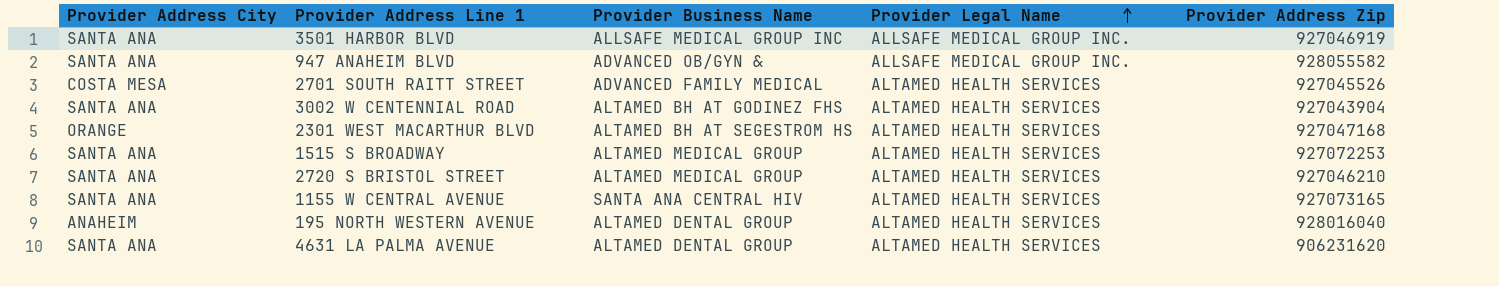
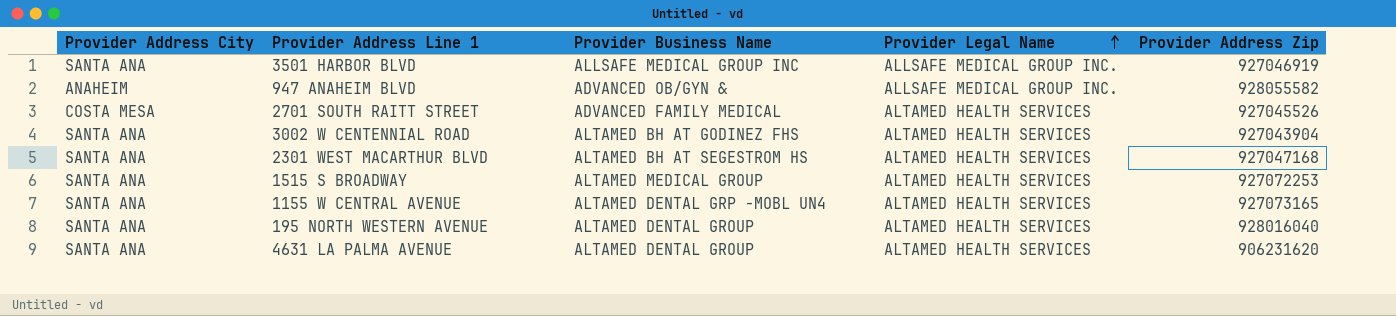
row 2720 S BRISTOL STREET: SANTA ANA | ALTAMED MEDICAL GROUP | ALTAMED HEALTH SERVICES | 927046210 -> none
947 ANAHEIM BLVD | Provider Address City: SANTA ANA -> ANAHEIM
2301 WEST MACARTHUR BLVD | Provider Address City: ORANGE -> SANTA ANA
1155 W CENTRAL AVENUE | Provider Business Name: SANTA ANA CENTRAL HIV -> ALTAMED DENTAL GRP -MOBL UN4
195 NORTH WESTERN AVENUE | Provider Address City: ANAHEIM -> SANTA ANA

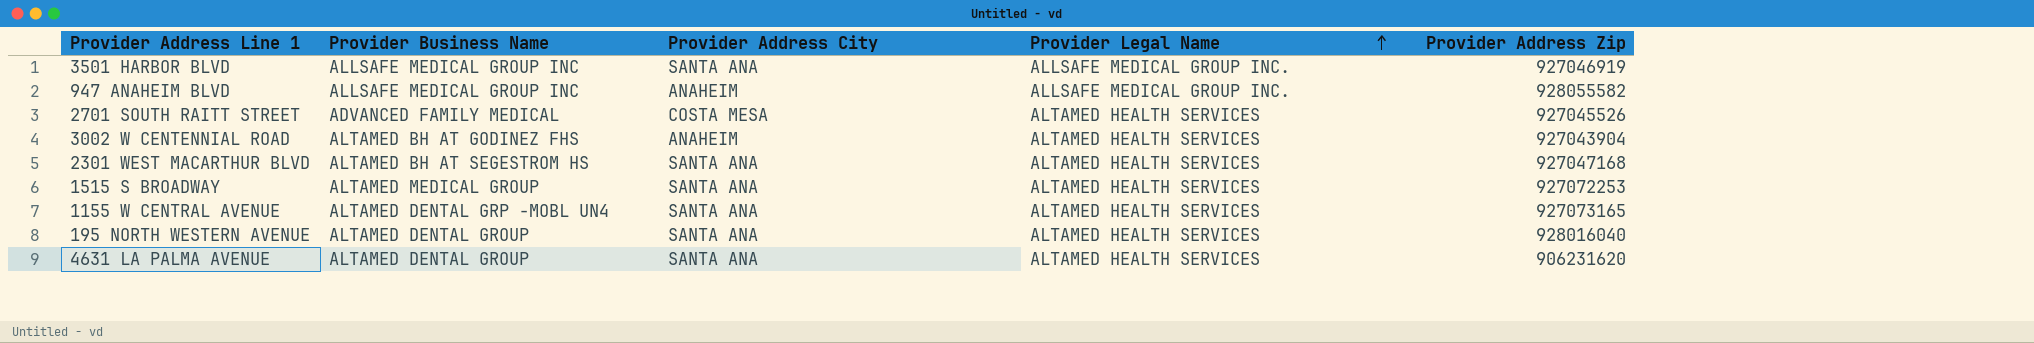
column Provider Address City | position: 1 -> 3
947 ANAHEIM BLVD | Provider Business Name: ADVANCED OB/GYN & -> ALLSAFE MEDICAL GROUP INC
3002 W CENTENNIAL ROAD | Provider Address City: SANTA ANA -> ANAHEIM

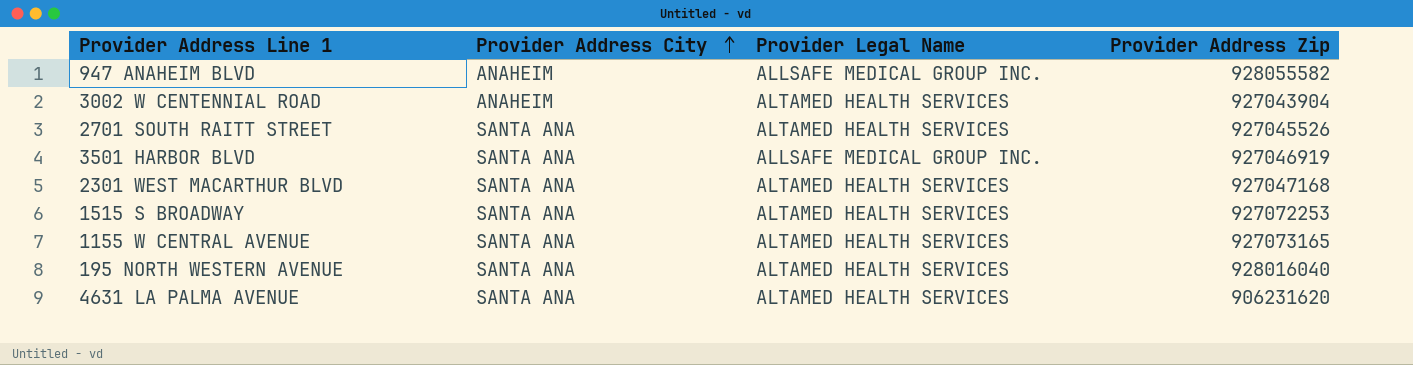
row order: Provider Legal Name ascending -> Provider Address City ascending
column Provider Business Name | position: 2 -> none
2701 SOUTH RAITT STREET | Provider Address City: COSTA MESA -> SANTA ANA

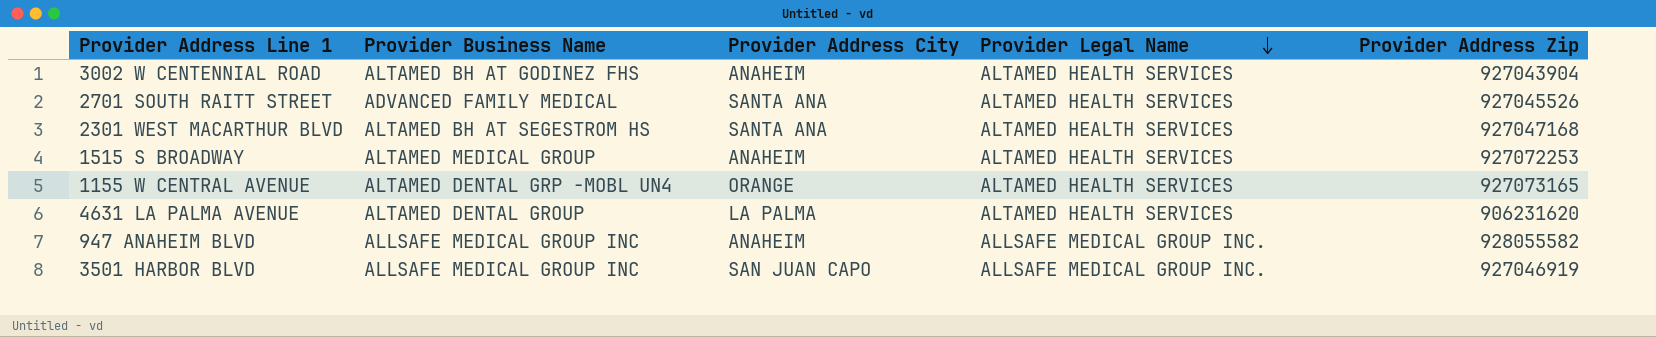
row order: Provider Address City ascending -> Provider Legal Name descending
column Provider Business Name | position: none -> 2
row 195 NORTH WESTERN AVENUE: SANTA ANA | ALTAMED HEALTH SERVICES | 928016040 -> none
1515 S BROADWAY | Provider Address City: SANTA ANA -> ANAHEIM
1155 W CENTRAL AVENUE | Provider Address City: SANTA ANA -> ORANGE
4631 LA PALMA AVENUE | Provider Address City: SANTA ANA -> LA PALMA
3501 HARBOR BLVD | Provider Address City: SANTA ANA -> SAN JUAN CAPO

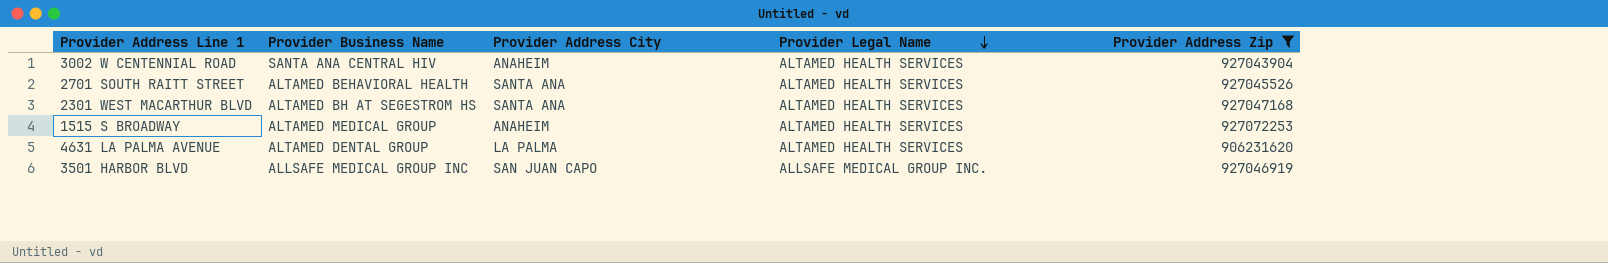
filter: none -> Provider Address Zip <= 927072253
3002 W CENTENNIAL ROAD | Provider Business Name: ALTAMED BH AT GODINEZ FHS -> SANTA ANA CENTRAL HIV
2701 SOUTH RAITT STREET | Provider Business Name: ADVANCED FAMILY MEDICAL -> ALTAMED BEHAVIORAL HEALTH

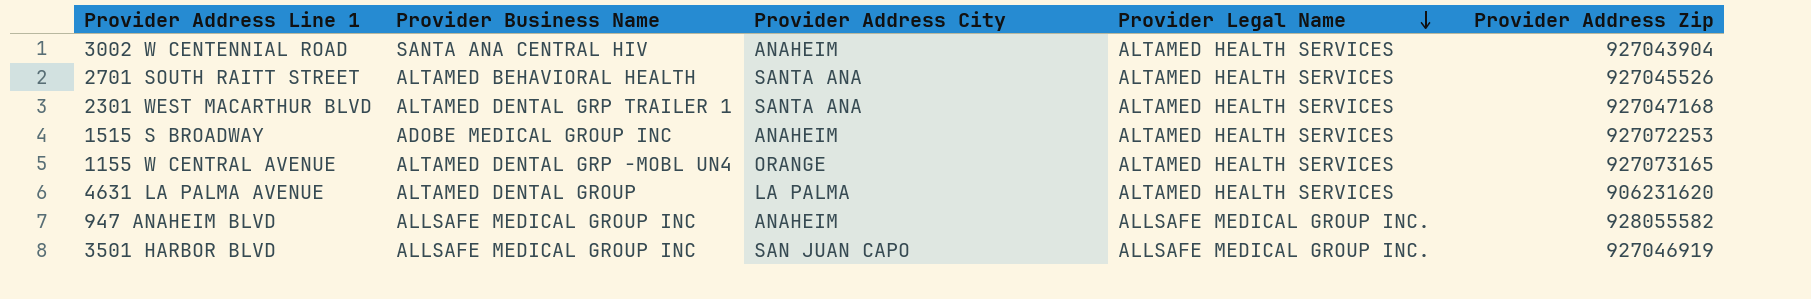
filter: Provider Address Zip <= 927072253 -> none
2301 WEST MACARTHUR BLVD | Provider Business Name: ALTAMED BH AT SEGESTROM HS -> ALTAMED DENTAL GRP TRAILER 1
1515 S BROADWAY | Provider Business Name: ALTAMED MEDICAL GROUP -> ADOBE MEDICAL GROUP INC

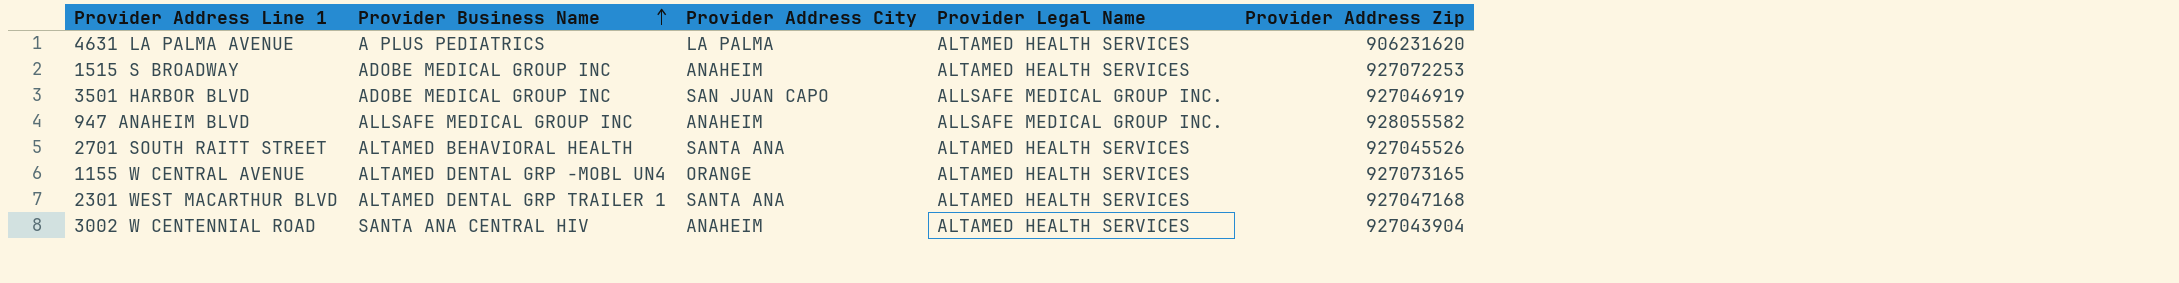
row order: Provider Legal Name descending -> Provider Business Name ascending
4631 LA PALMA AVENUE | Provider Business Name: ALTAMED DENTAL GROUP -> A PLUS PEDIATRICS
3501 HARBOR BLVD | Provider Business Name: ALLSAFE MEDICAL GROUP INC -> ADOBE MEDICAL GROUP INC

